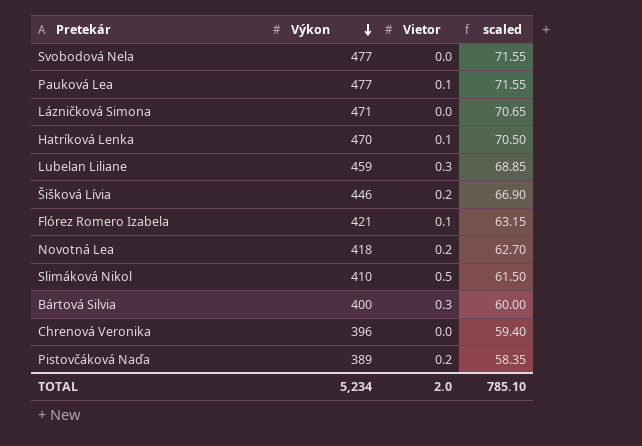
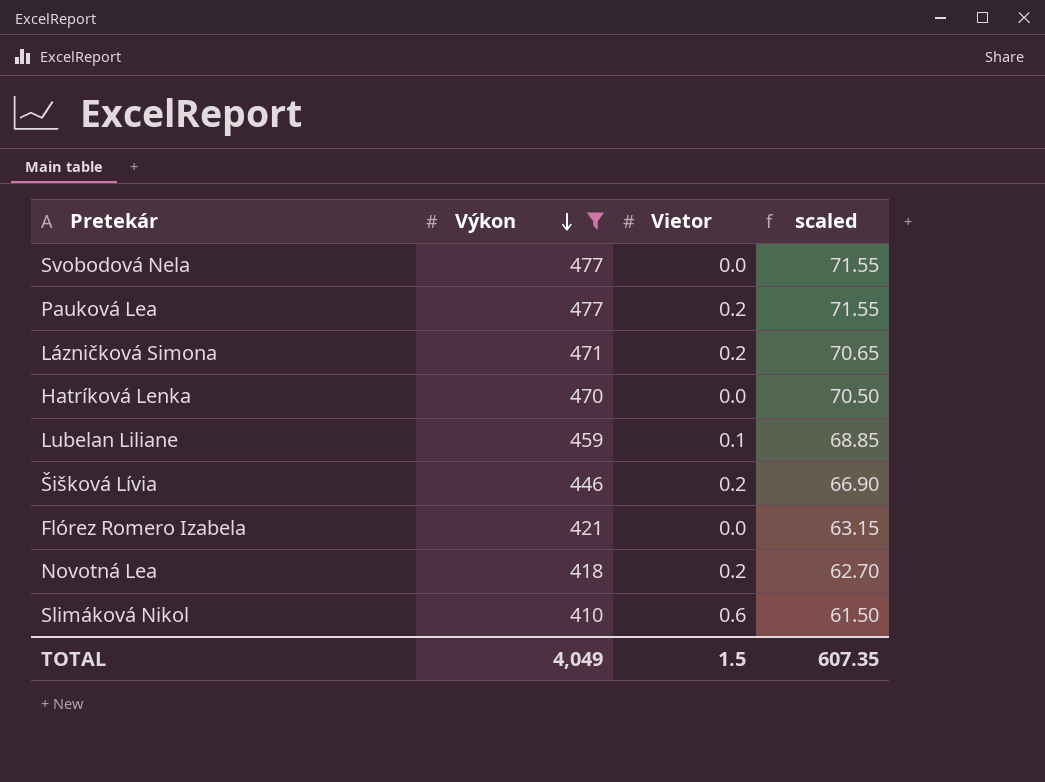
filter: none -> Výkon >= 410
Pauková Lea | Vietor: 0.1 -> 0.2
Lázničková Simona | Vietor: 0.0 -> 0.2
Hatríková Lenka | Vietor: 0.1 -> 0.0
Lubelan Liliane | Vietor: 0.3 -> 0.1
Flórez Romero Izabela | Vietor: 0.1 -> 0.0
Slimáková Nikol | Vietor: 0.5 -> 0.6
TOTAL | Výkon: 5,234 -> 4,049
TOTAL | Vietor: 2.0 -> 1.5
TOTAL | scaled: 785.10 -> 607.35

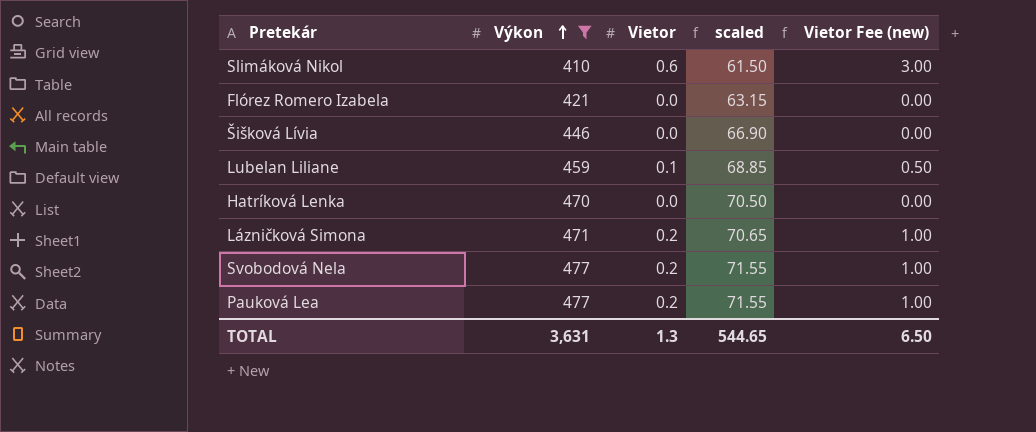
row order: Výkon descending -> Výkon ascending
column Vietor Fee (new) | formula: none -> [Vietor] * 5
row Novotná Lea: 418 | 0.2 | 62.70 -> none
Šišková Lívia | Vietor: 0.2 -> 0.0
Svobodová Nela | Vietor: 0.0 -> 0.2
TOTAL | Výkon: 4,049 -> 3,631
TOTAL | Vietor: 1.5 -> 1.3
TOTAL | scaled: 607.35 -> 544.65

